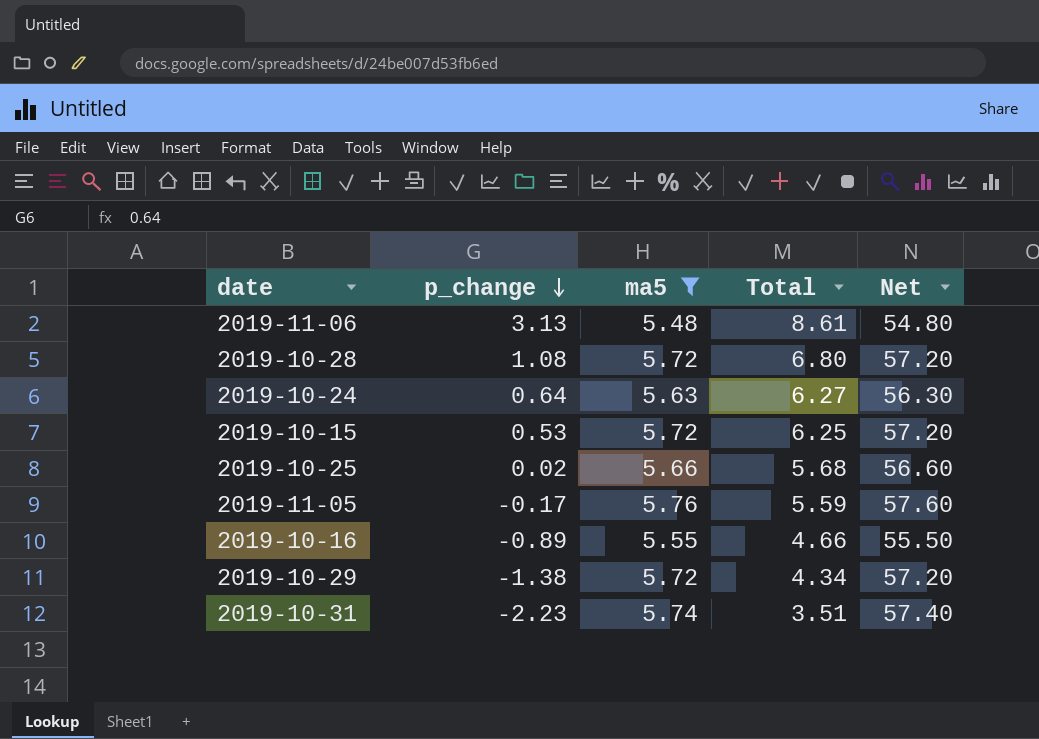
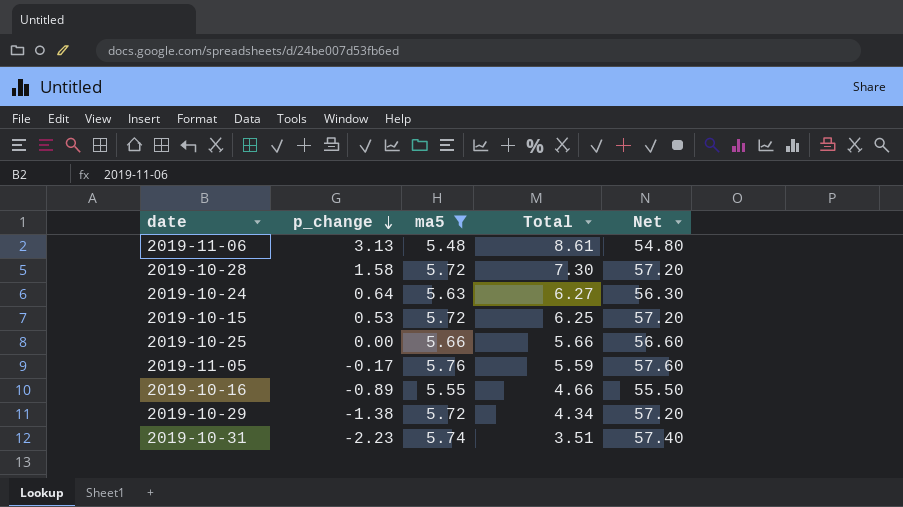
2019-10-28 | p_change: 1.08 -> 1.58
2019-10-28 | Total: 6.80 -> 7.30
2019-10-25 | p_change: 0.02 -> 0.00
2019-10-25 | Total: 5.68 -> 5.66

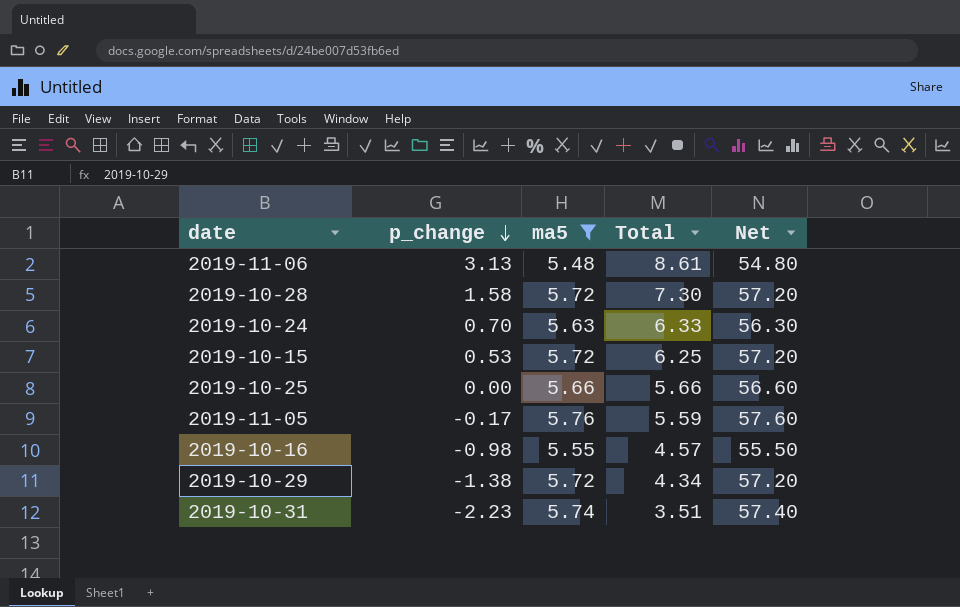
2019-10-24 | p_change: 0.64 -> 0.70
2019-10-24 | Total: 6.27 -> 6.33
2019-10-16 | p_change: -0.89 -> -0.98
2019-10-16 | Total: 4.66 -> 4.57

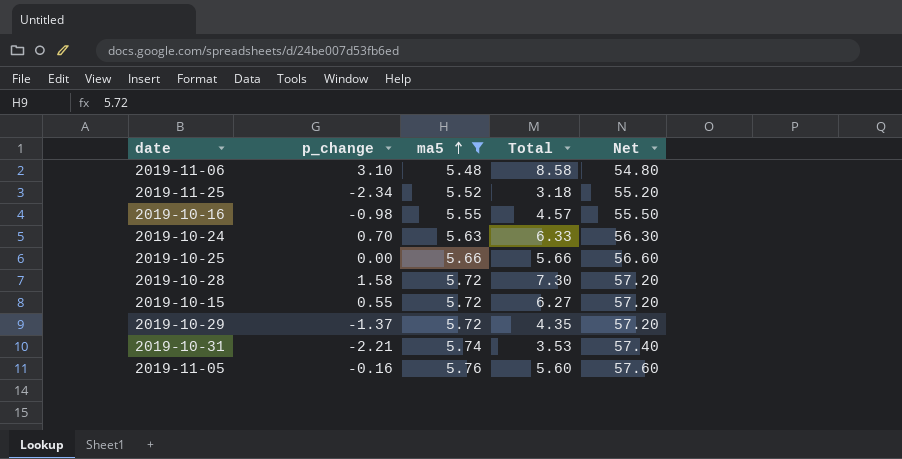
row order: p_change descending -> ma5 ascending
2019-11-06 | p_change: 3.13 -> 3.10
2019-11-06 | Total: 8.61 -> 8.58
row 2019-11-25: none -> -2.34 | 5.52 | 3.18 | 55.20
2019-10-15 | p_change: 0.53 -> 0.55
2019-10-15 | Total: 6.25 -> 6.27
2019-10-29 | p_change: -1.38 -> -1.37
2019-10-29 | Total: 4.34 -> 4.35
2019-10-31 | p_change: -2.23 -> -2.21
2019-10-31 | Total: 3.51 -> 3.53
2019-11-05 | p_change: -0.17 -> -0.16
2019-11-05 | Total: 5.59 -> 5.60

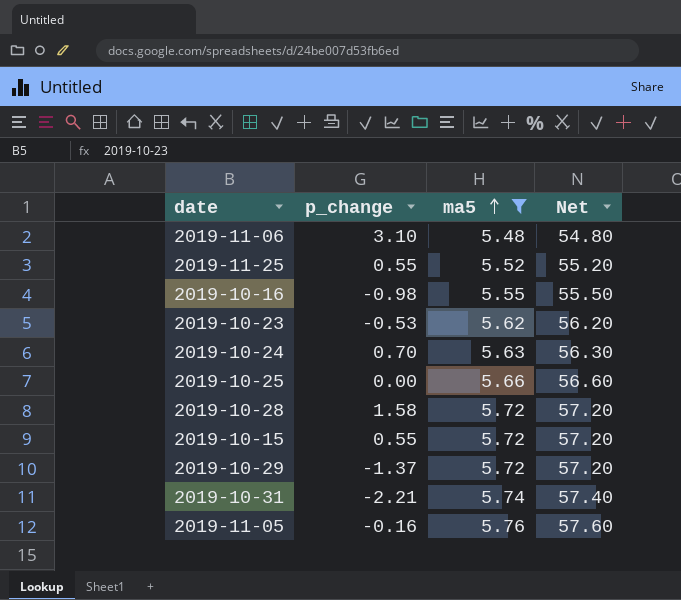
column Total | formula: [p_change] + [ma5] -> none
2019-11-25 | p_change: -2.34 -> 0.55
row 2019-10-23: none -> -0.53 | 5.62 | 56.20

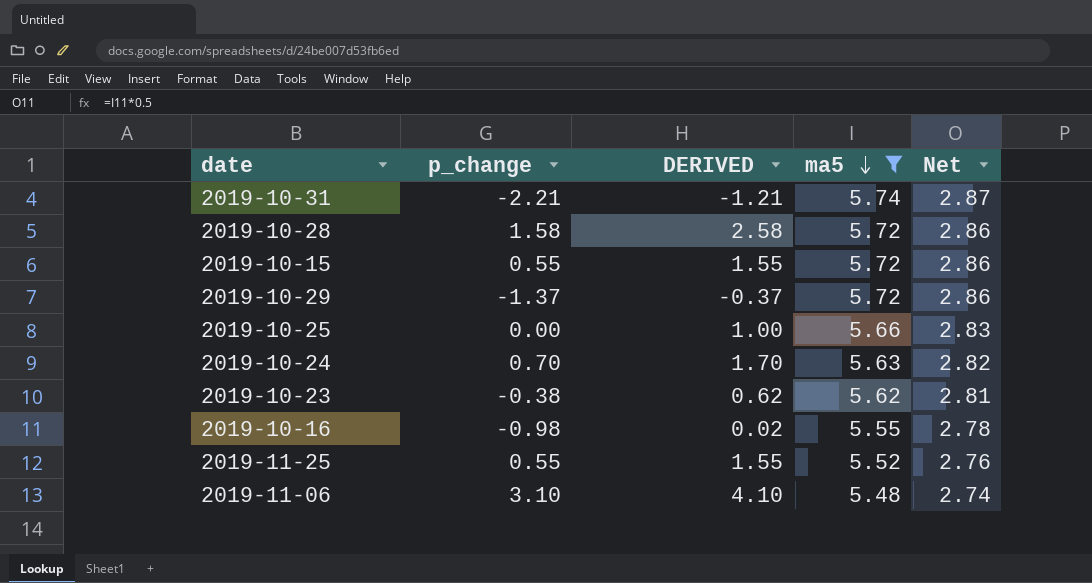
row order: ma5 ascending -> ma5 descending
column DERIVED | formula: none -> [p_change] + 1
column Net | formula: [ma5] * 10 -> [ma5] * 0.5
row 2019-11-05: -0.16 | 5.76 | 57.60 -> none
2019-10-23 | p_change: -0.53 -> -0.38

